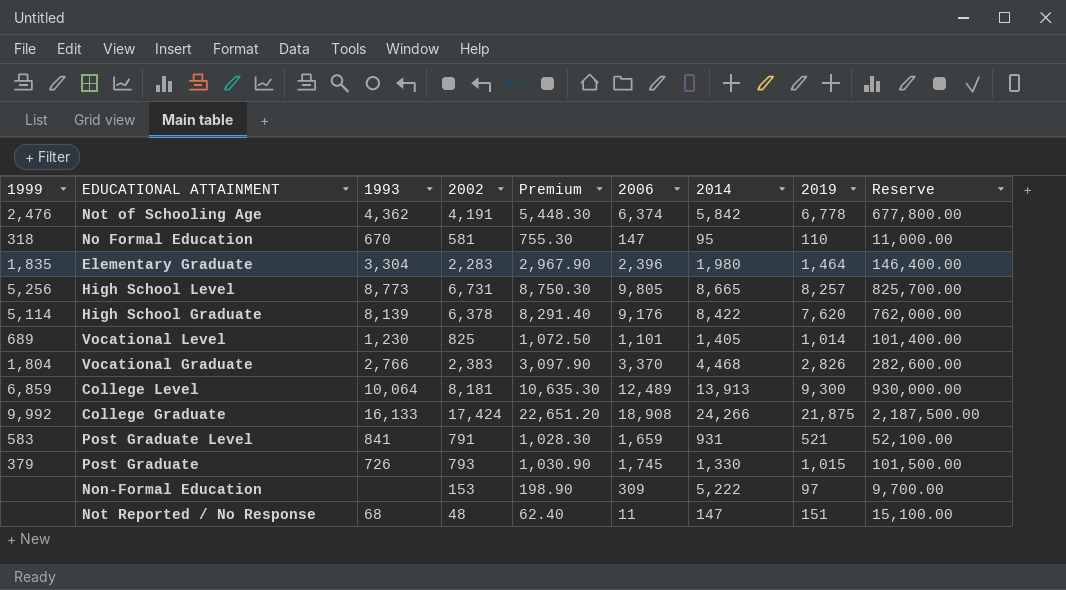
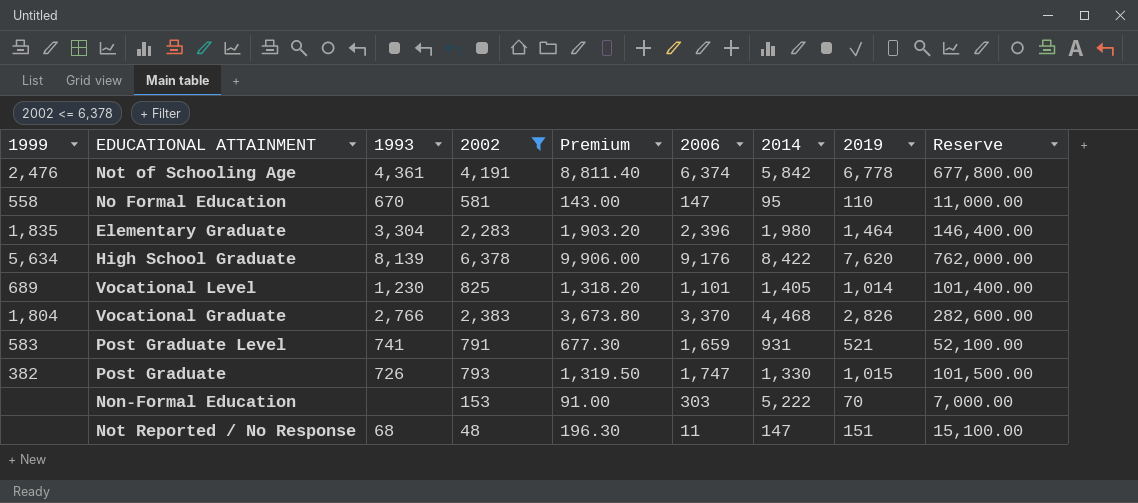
filter: none -> 2002 <= 6,378
column Premium | formula: [2002] * 1.3 -> [2019] * 1.3
Not of Schooling Age | 1993: 4,362 -> 4,361
No Formal Education | 1999: 318 -> 558
High School Graduate | 1999: 5,114 -> 5,634
Post Graduate Level | 1993: 841 -> 741
Post Graduate | 1999: 379 -> 382
Post Graduate | 2006: 1,745 -> 1,747
Non-Formal Education | 2006: 309 -> 303
Non-Formal Education | 2019: 97 -> 70
Non-Formal Education | Reserve: 9,700.00 -> 7,000.00

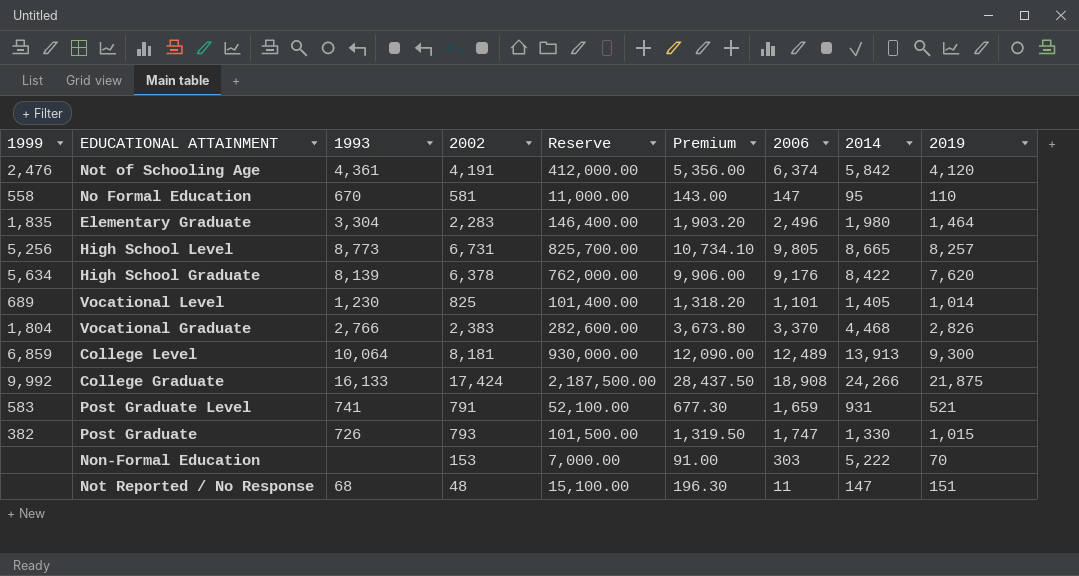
filter: 2002 <= 6,378 -> none
column Reserve | position: 9 -> 5
Not of Schooling Age | Reserve: 677,800.00 -> 412,000.00
Not of Schooling Age | Premium: 8,811.40 -> 5,356.00
Not of Schooling Age | 2019: 6,778 -> 4,120
Elementary Graduate | 2006: 2,396 -> 2,496

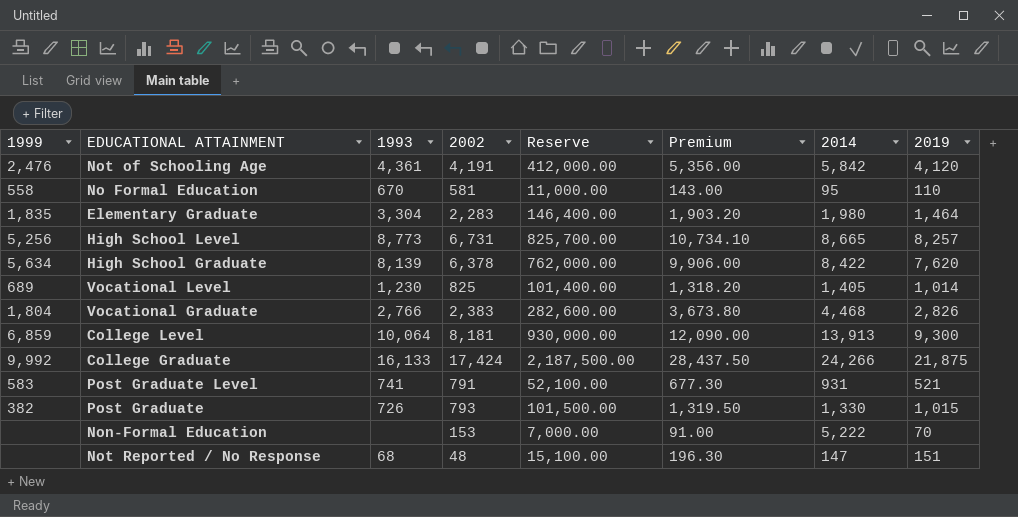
column 2006 | position: 7 -> none

